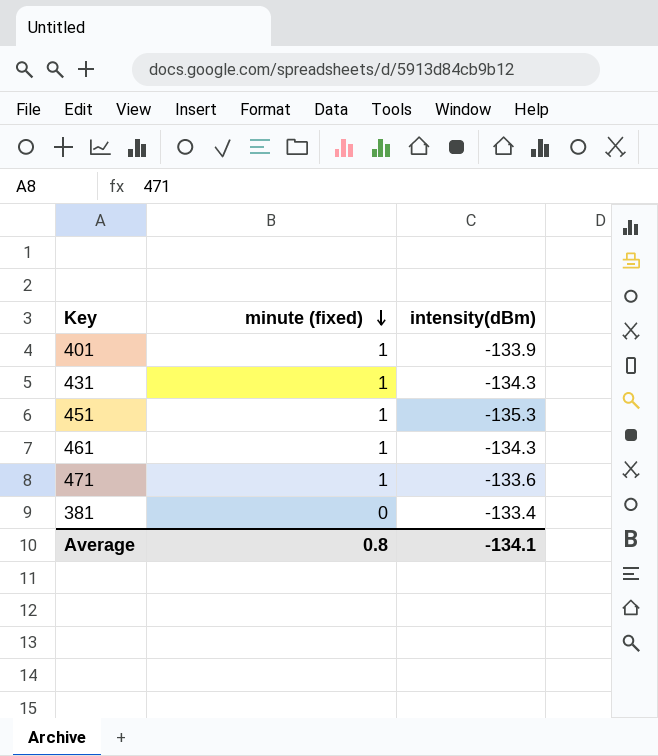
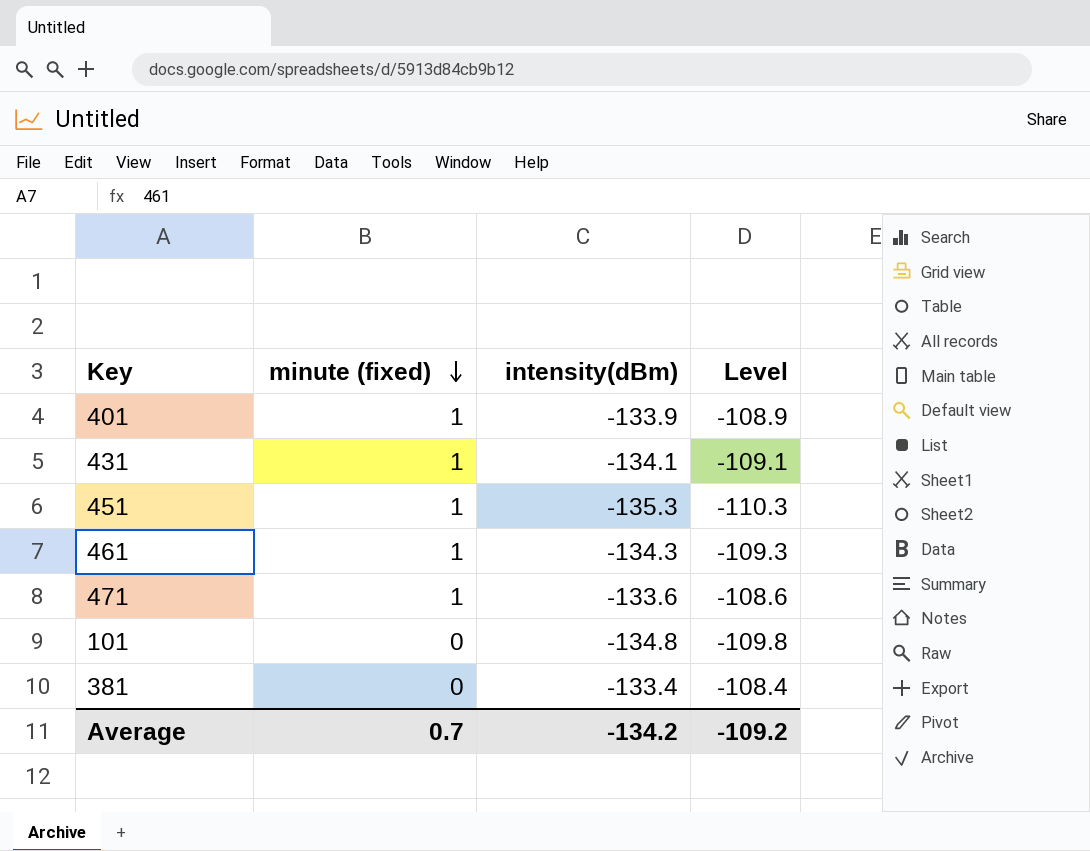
column Level | formula: none -> [intensity(dBm)] + 25
431 | intensity(dBm): -134.3 -> -134.1
row 101: none -> 0 | -134.8 | -109.8
Average | minute (fixed): 0.8 -> 0.7
Average | intensity(dBm): -134.1 -> -134.2

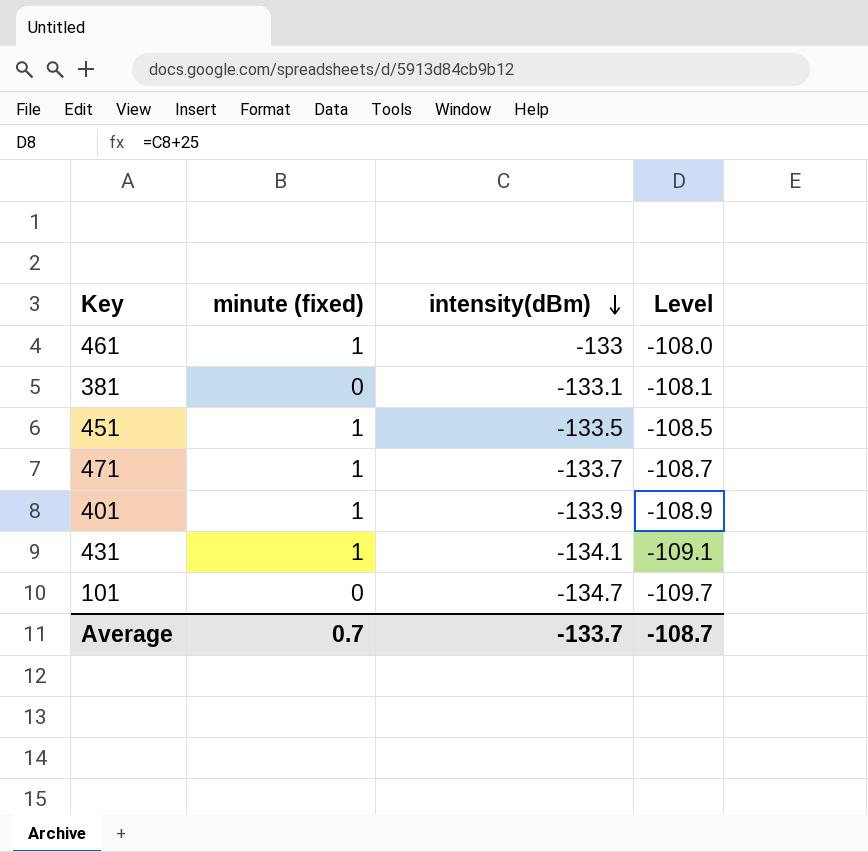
row order: minute (fixed) descending -> intensity(dBm) descending
461 | intensity(dBm): -134.3 -> -133
461 | Level: -109.3 -> -108.0
381 | intensity(dBm): -133.4 -> -133.1
381 | Level: -108.4 -> -108.1
451 | intensity(dBm): -135.3 -> -133.5
451 | Level: -110.3 -> -108.5
471 | intensity(dBm): -133.6 -> -133.7
471 | Level: -108.6 -> -108.7
101 | intensity(dBm): -134.8 -> -134.7
101 | Level: -109.8 -> -109.7
Average | intensity(dBm): -134.2 -> -133.7
Average | Level: -109.2 -> -108.7

